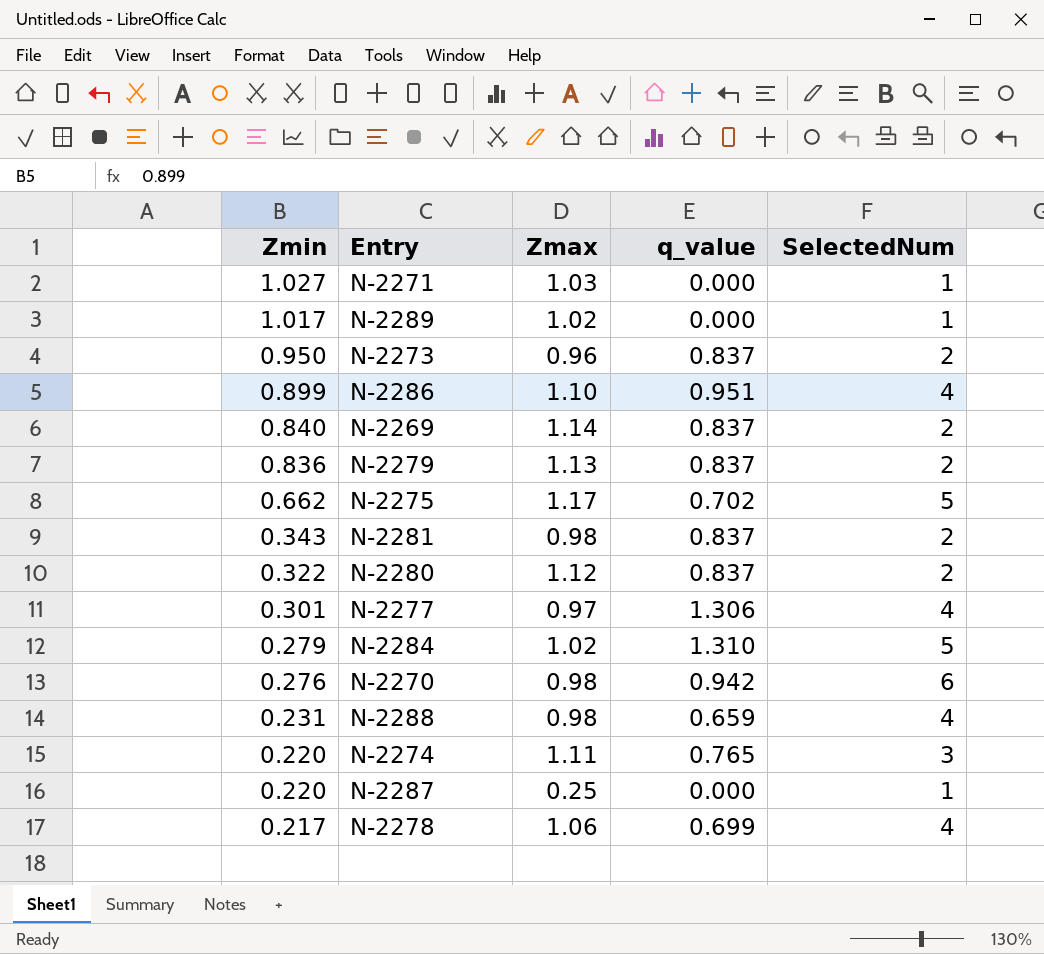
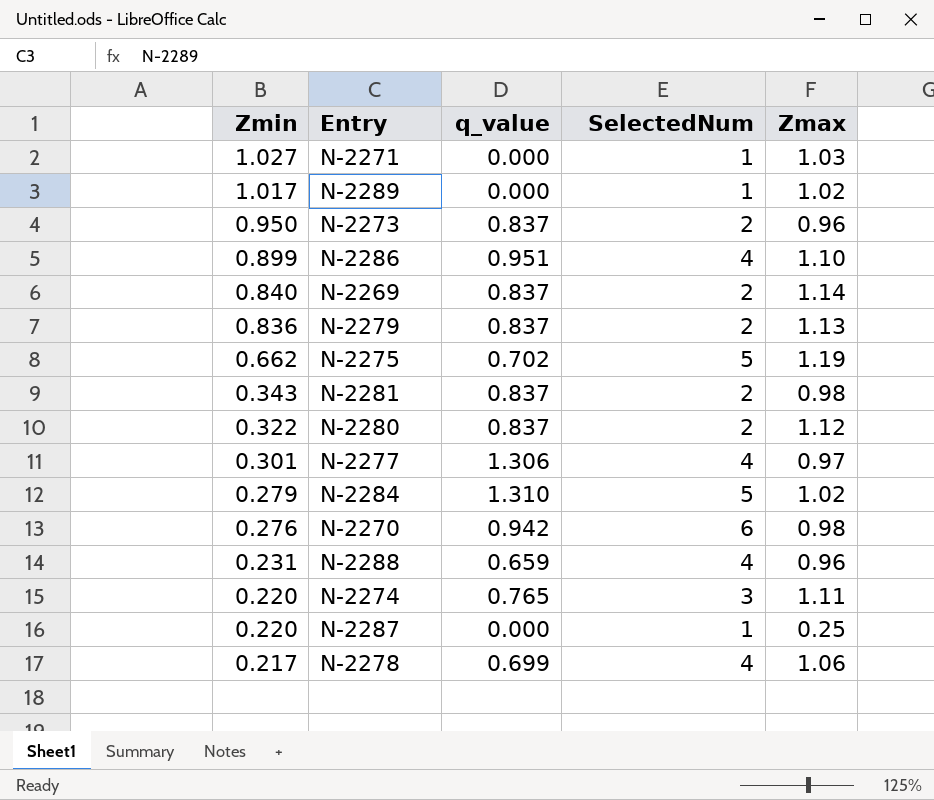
column Zmax | position: 3 -> 5
N-2275 | Zmax: 1.17 -> 1.19
N-2288 | Zmax: 0.98 -> 0.96

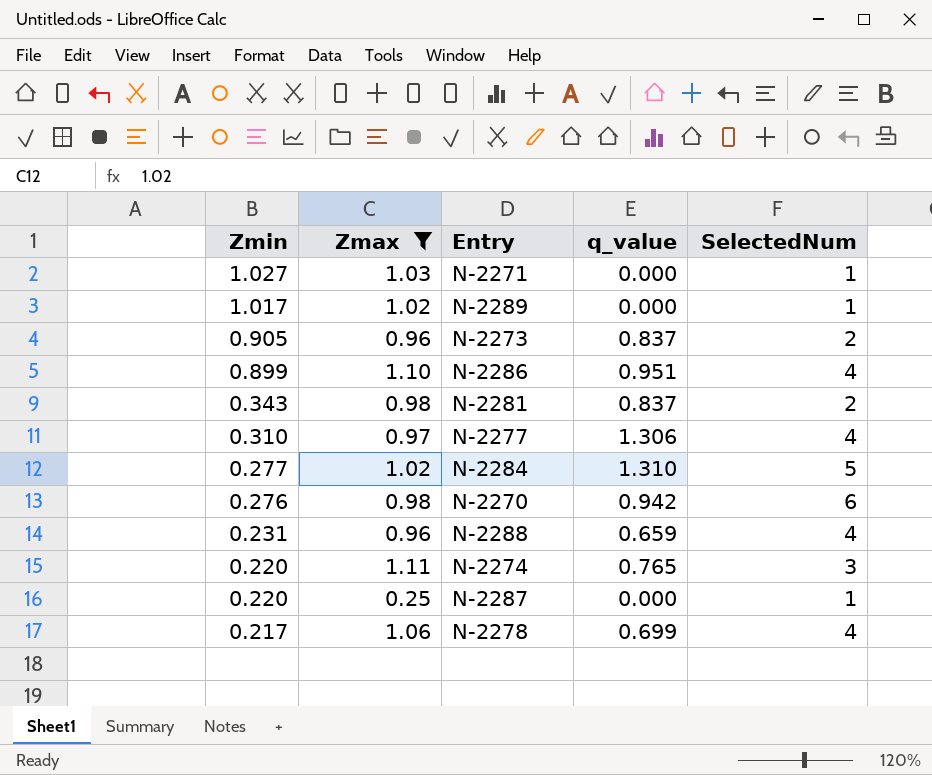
filter: none -> Zmax <= 1.11
column Zmax | position: 5 -> 2
N-2273 | Zmin: 0.950 -> 0.905
N-2277 | Zmin: 0.301 -> 0.310
N-2284 | Zmin: 0.279 -> 0.277

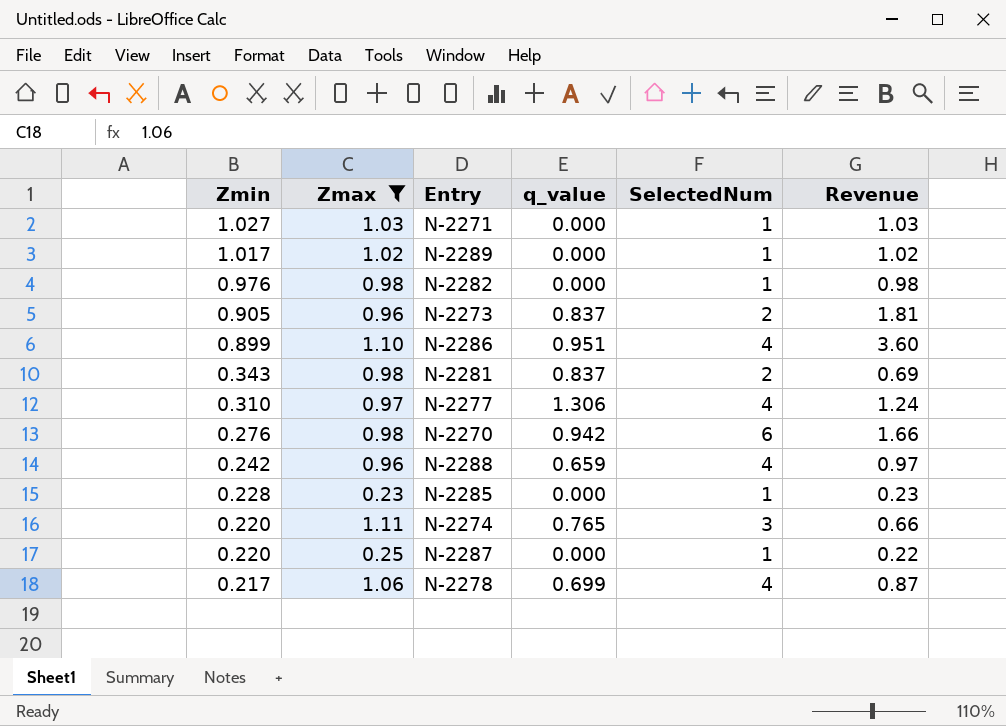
column Revenue | formula: none -> [Zmin] * [SelectedNum]
row N-2284: 0.277 | 1.02 | 1.310 | 5 -> none
row N-2282: none -> 0.976 | 0.98 | 0.000 | 1 | 0.98
N-2288 | Zmin: 0.231 -> 0.242
row N-2285: none -> 0.228 | 0.23 | 0.000 | 1 | 0.23

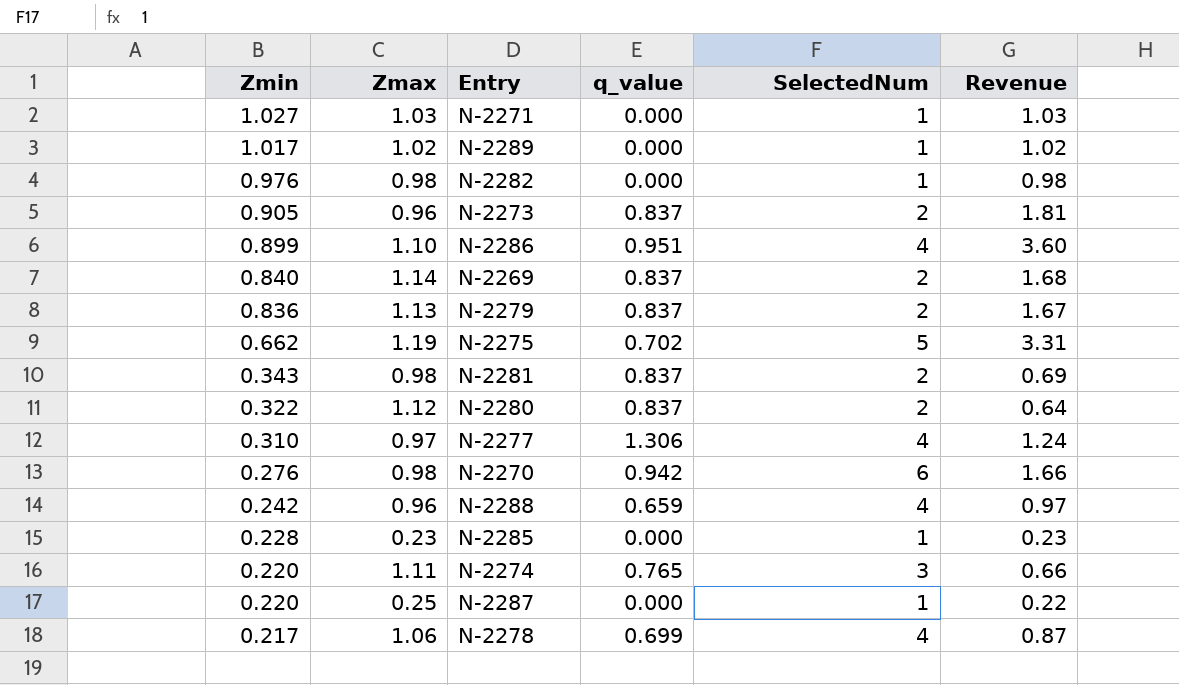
filter: Zmax <= 1.11 -> none

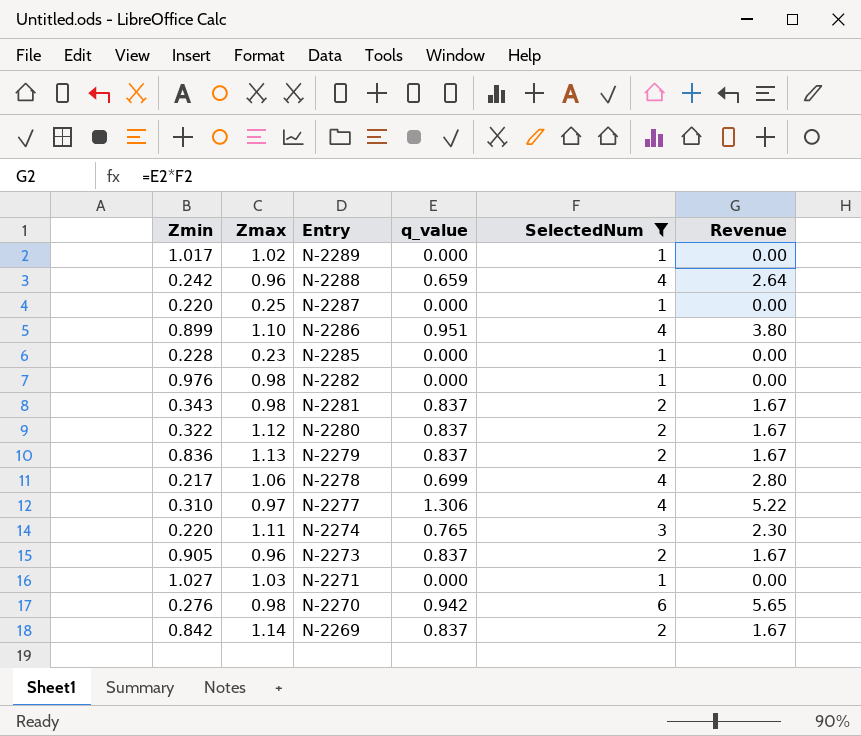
filter: none -> SelectedNum != 5
row order: Zmin descending -> Entry descending
column Revenue | formula: [Zmin] * [SelectedNum] -> [q_value] * [SelectedNum]
N-2269 | Zmin: 0.840 -> 0.842

